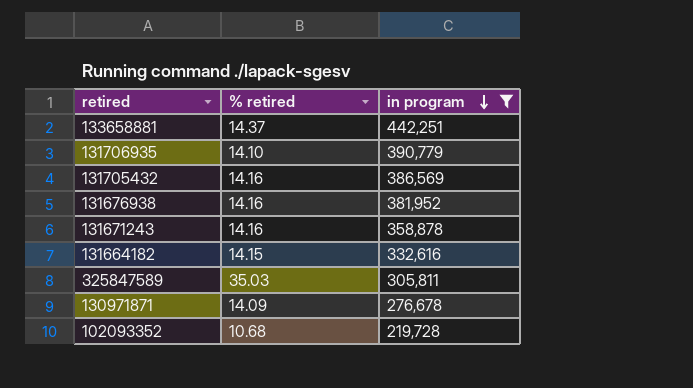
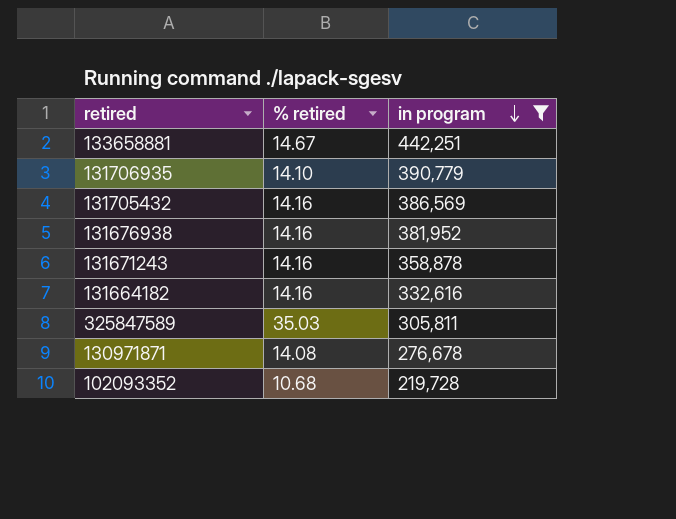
133658881 | % retired: 14.37 -> 14.67
131664182 | % retired: 14.15 -> 14.16
130971871 | % retired: 14.09 -> 14.08

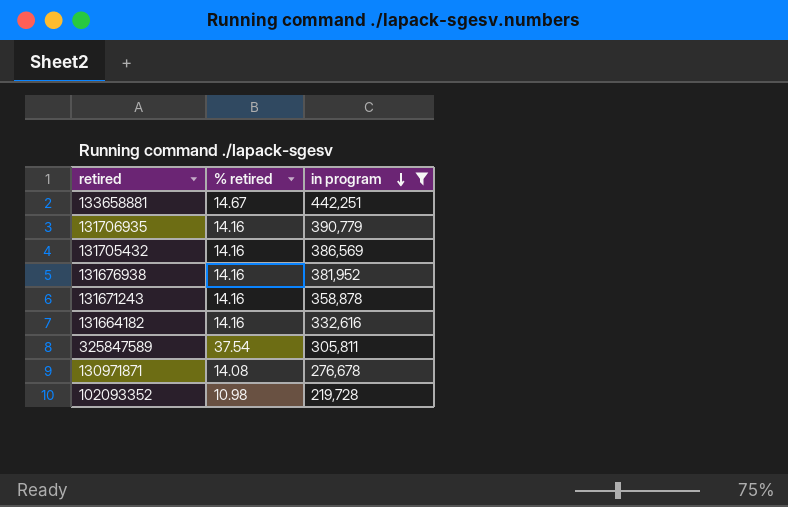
131706935 | % retired: 14.10 -> 14.16
325847589 | % retired: 35.03 -> 37.54
102093352 | % retired: 10.68 -> 10.98

